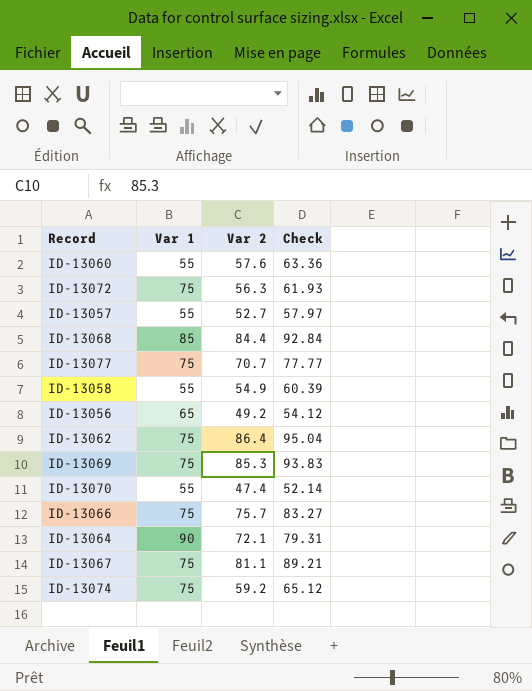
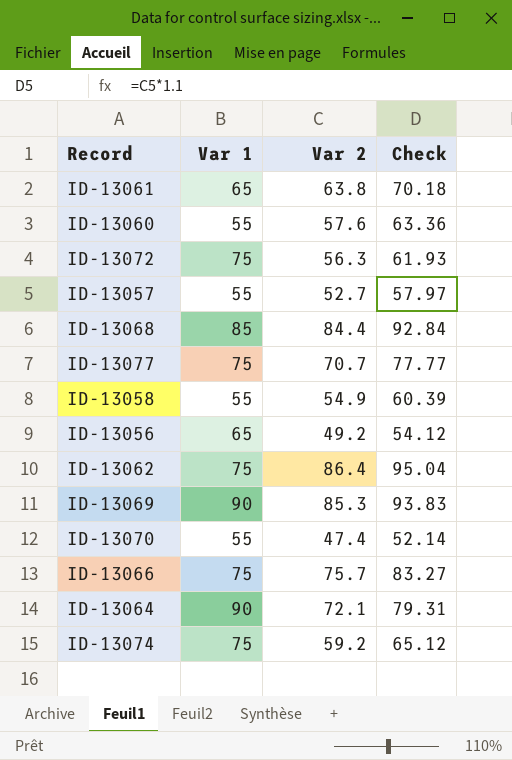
row ID-13067: 75 | 81.1 | 89.21 -> none
row ID-13061: none -> 65 | 63.8 | 70.18
ID-13069 | Var 1: 75 -> 90

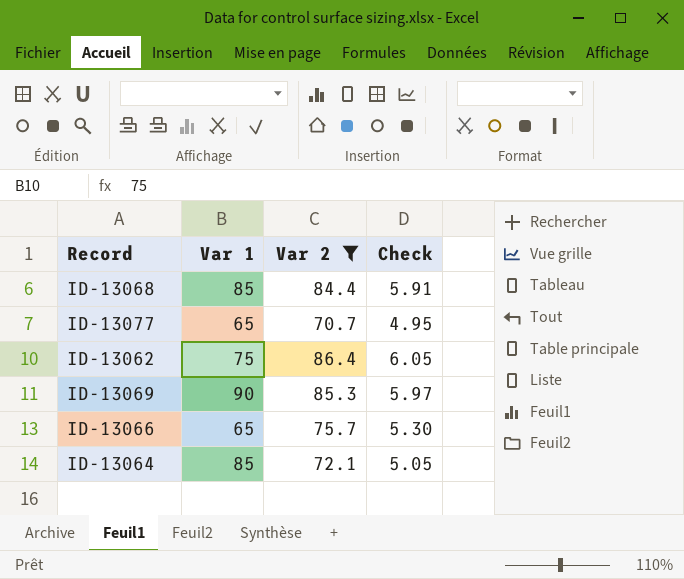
filter: none -> Var 2 >= 70.7
column Check | formula: [Var 2] * 1.1 -> [Var 2] * 0.07
ID-13077 | Var 1: 75 -> 65
ID-13066 | Var 1: 75 -> 65
ID-13064 | Var 1: 90 -> 85

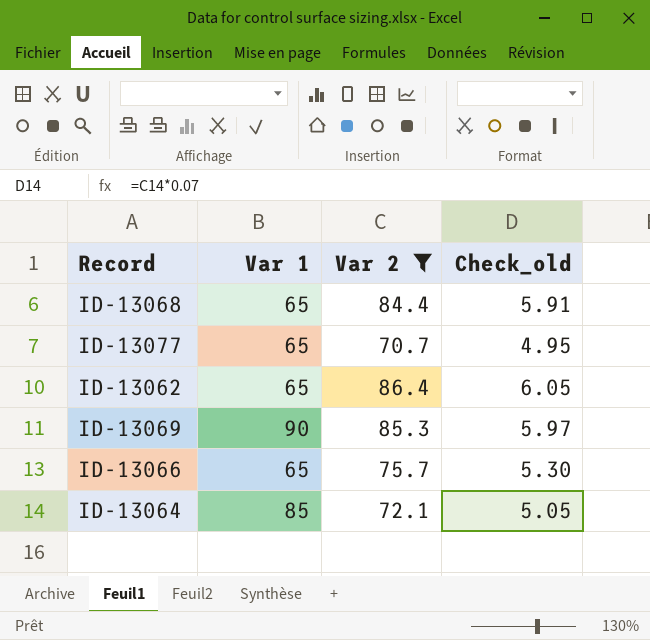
column name: Check -> Check_old
ID-13068 | Var 1: 85 -> 65
ID-13062 | Var 1: 75 -> 65

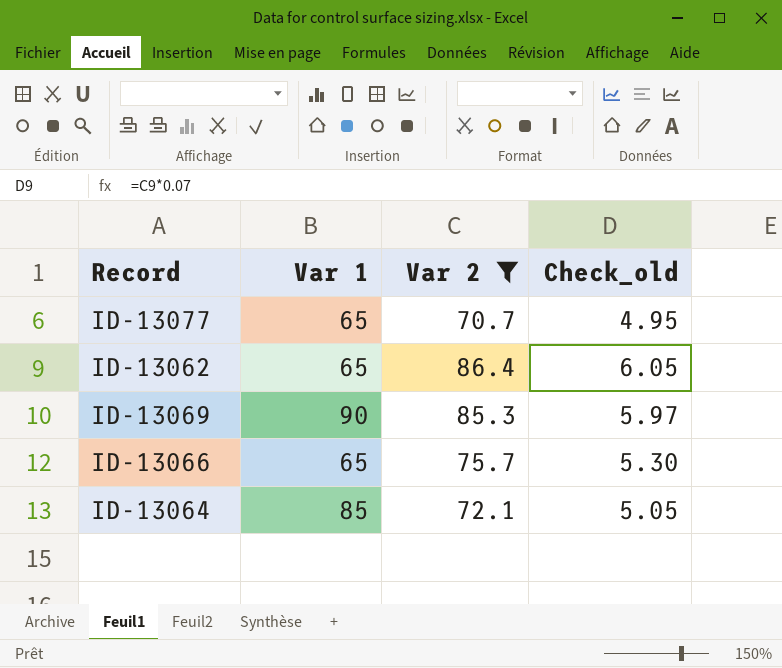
row ID-13068: 65 | 84.4 | 5.91 -> none

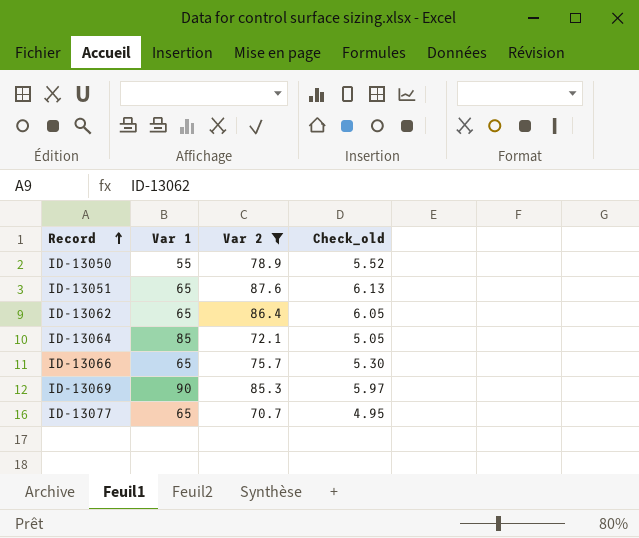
row order: none -> Record ascending
row ID-13050: none -> 55 | 78.9 | 5.52
row ID-13051: none -> 65 | 87.6 | 6.13

